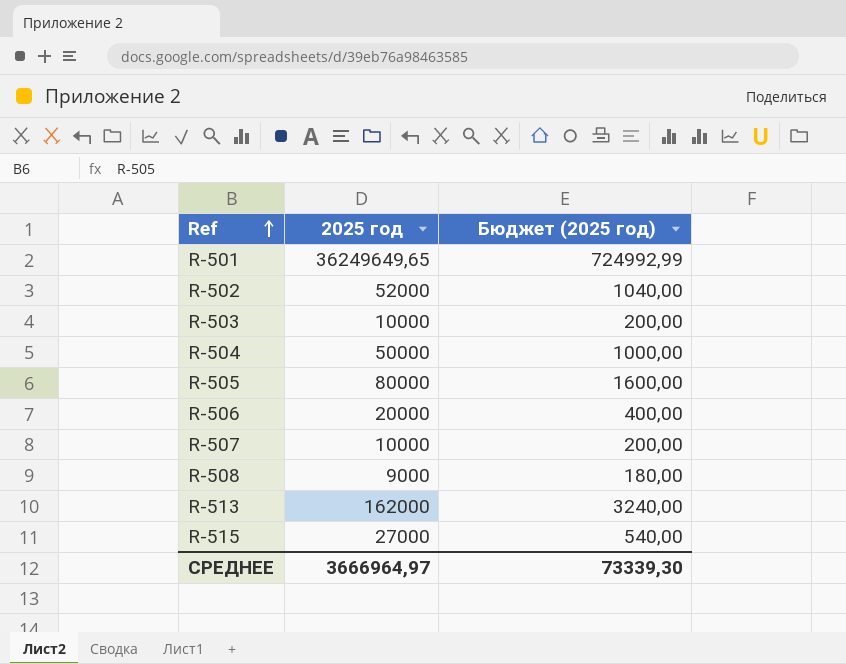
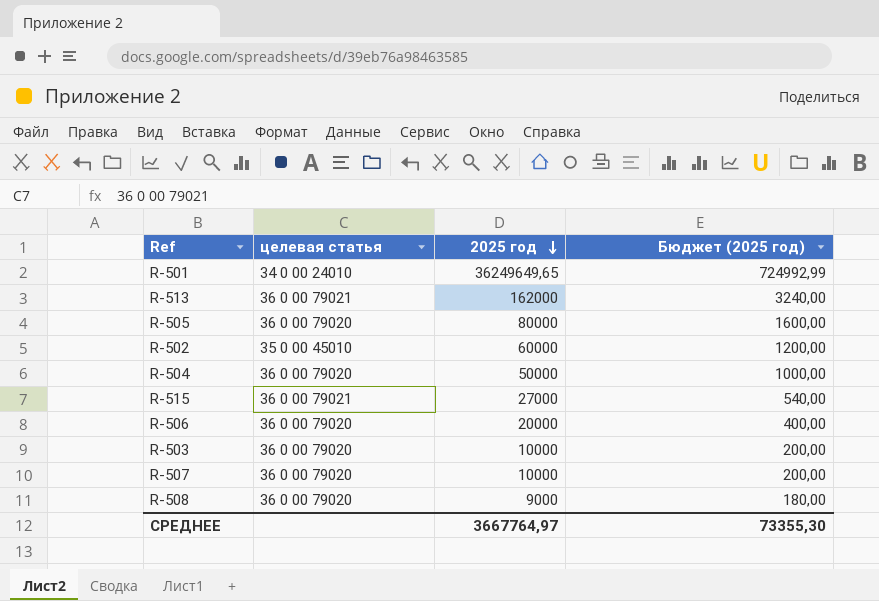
row order: Ref ascending -> 2025 год descending
column целевая статья | position: none -> 2
R-502 | 2025 год: 52000 -> 60000
R-502 | Бюджет (2025 год): 1040,00 -> 1200,00
СРЕДНЕЕ | 2025 год: 3666964,97 -> 3667764,97
СРЕДНЕЕ | Бюджет (2025 год): 73339,30 -> 73355,30

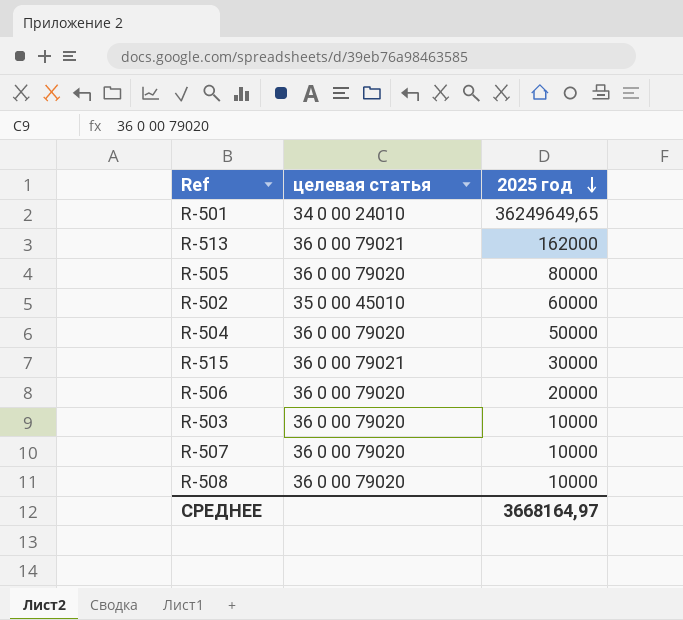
column Бюджет (2025 год) | formula: [2025 год] * 0,02 -> none
R-515 | 2025 год: 27000 -> 30000
R-508 | 2025 год: 9000 -> 10000
СРЕДНЕЕ | 2025 год: 3667764,97 -> 3668164,97

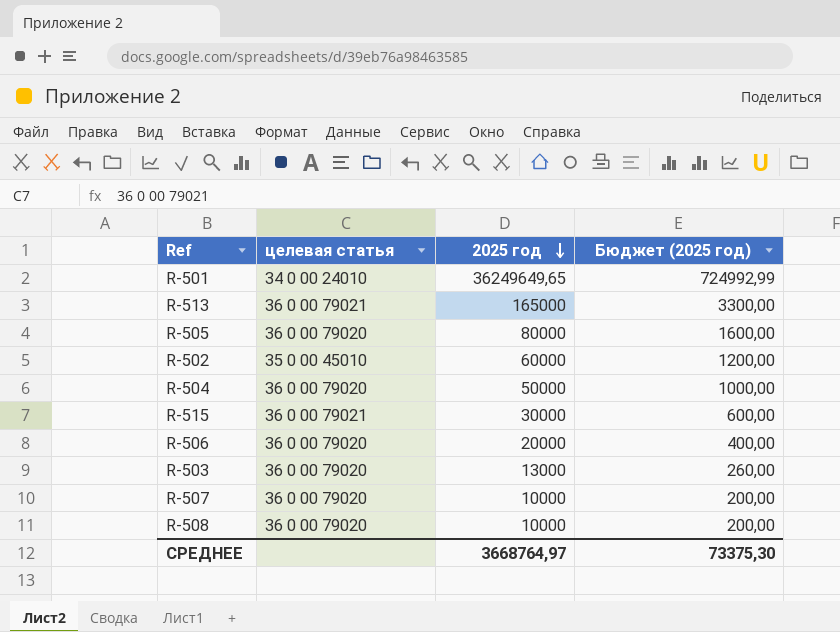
column Бюджет (2025 год) | formula: none -> [2025 год] * 0,02
R-513 | 2025 год: 162000 -> 165000
R-503 | 2025 год: 10000 -> 13000
СРЕДНЕЕ | 2025 год: 3668164,97 -> 3668764,97

